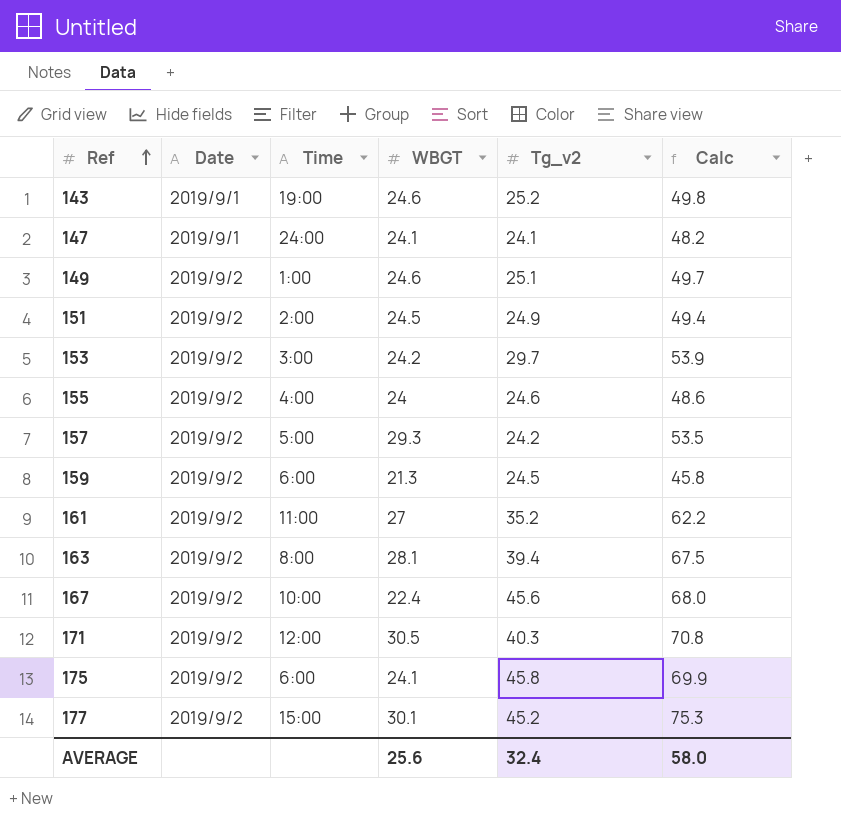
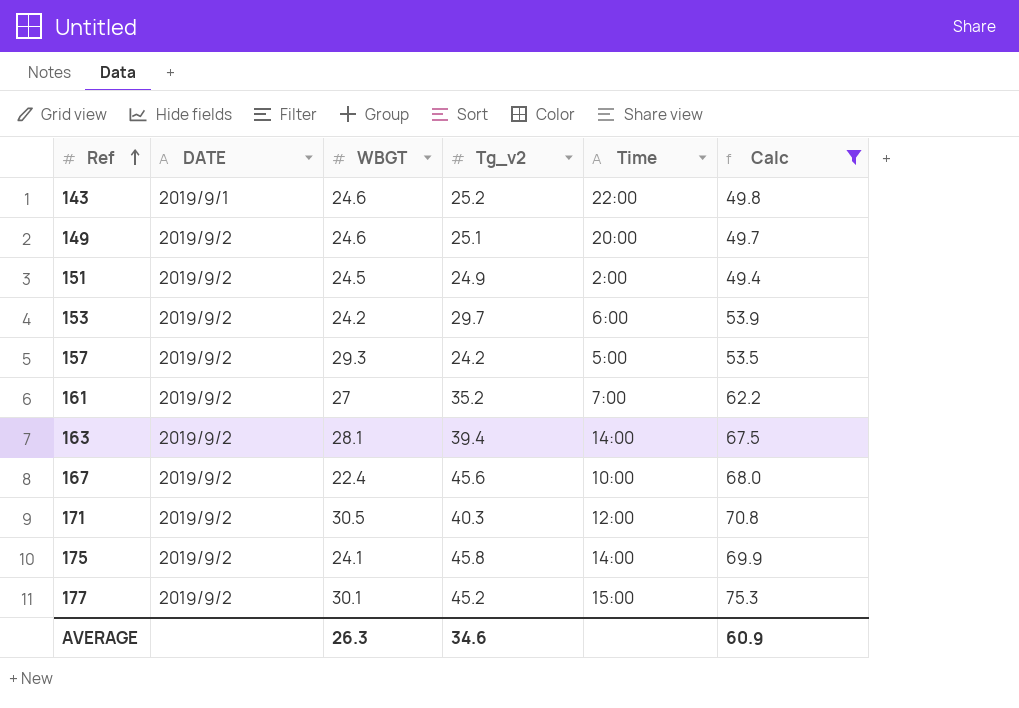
filter: none -> Calc >= 49.4
column name: Date -> DATE
column Time | position: 3 -> 5
143 | Time: 19:00 -> 22:00
149 | Time: 1:00 -> 20:00
153 | Time: 3:00 -> 6:00
161 | Time: 11:00 -> 7:00
163 | Time: 8:00 -> 14:00
175 | Time: 6:00 -> 14:00
AVERAGE | WBGT: 25.6 -> 26.3
AVERAGE | Tg_v2: 32.4 -> 34.6
AVERAGE | Calc: 58.0 -> 60.9

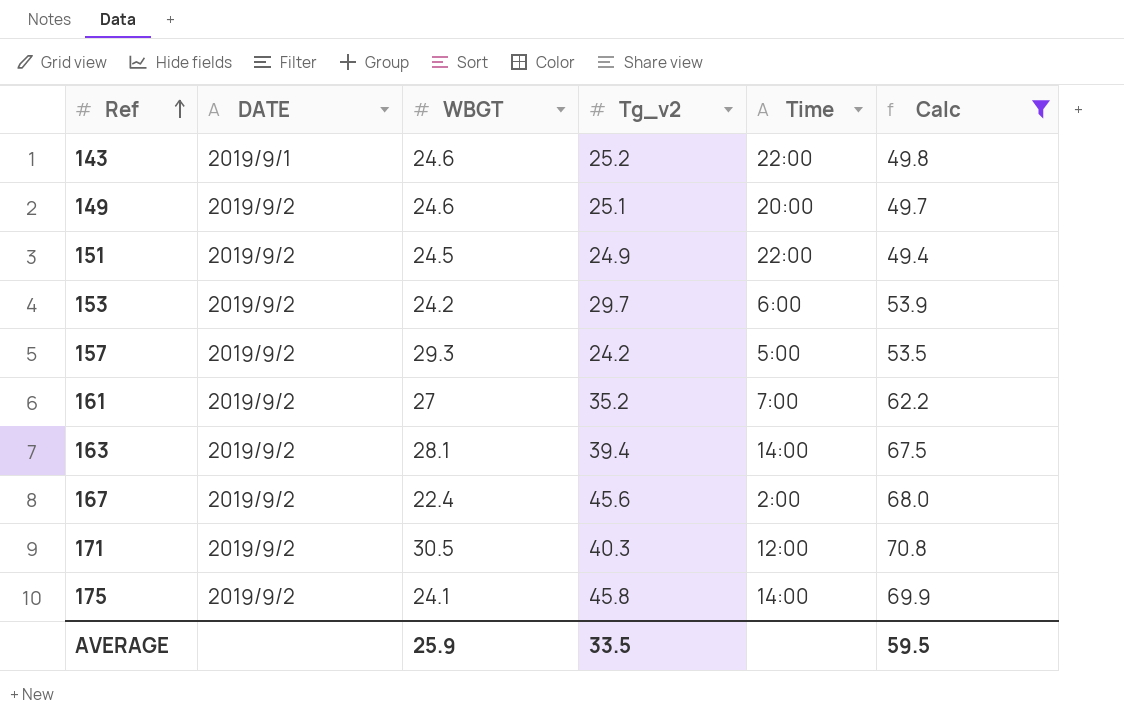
row 177: 2019/9/2 | 30.1 | 45.2 | 15:00 | 75.3 -> none
151 | Time: 2:00 -> 22:00
167 | Time: 10:00 -> 2:00
AVERAGE | WBGT: 26.3 -> 25.9
AVERAGE | Tg_v2: 34.6 -> 33.5
AVERAGE | Calc: 60.9 -> 59.5

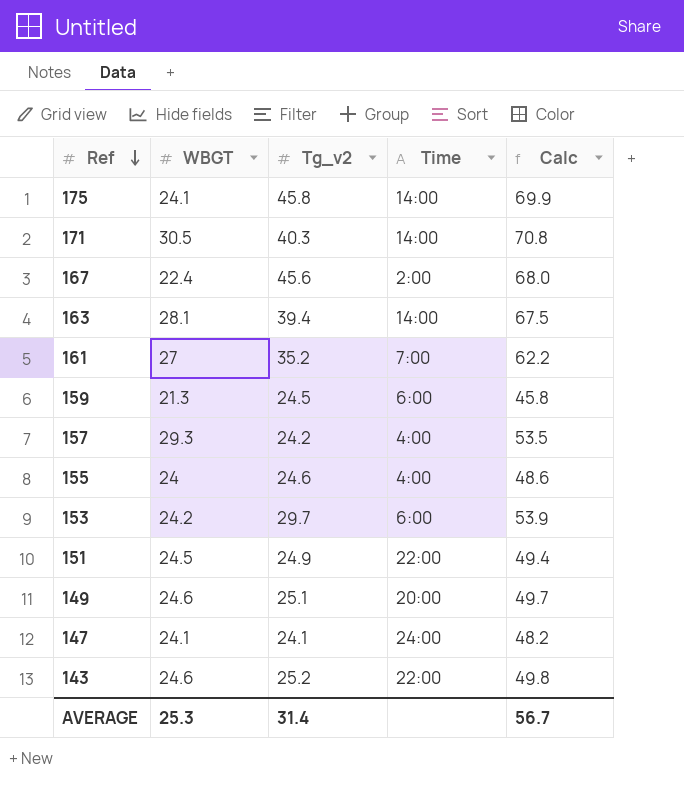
filter: Calc >= 49.4 -> none
row order: Ref ascending -> Ref descending
column DATE | position: 2 -> none
171 | Time: 12:00 -> 14:00
157 | Time: 5:00 -> 4:00
AVERAGE | WBGT: 25.9 -> 25.3
AVERAGE | Tg_v2: 33.5 -> 31.4
AVERAGE | Calc: 59.5 -> 56.7

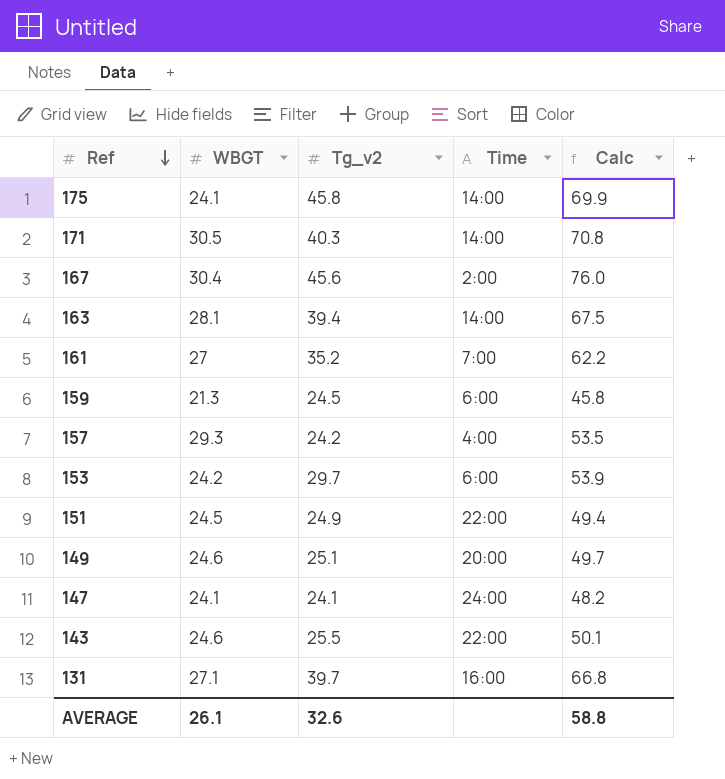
row 155: 24 | 24.6 | 4:00 | 48.6 -> none
167 | WBGT: 22.4 -> 30.4
167 | Calc: 68.0 -> 76.0
143 | Tg_v2: 25.2 -> 25.5
143 | Calc: 49.8 -> 50.1
row 131: none -> 27.1 | 39.7 | 16:00 | 66.8
AVERAGE | WBGT: 25.3 -> 26.1
AVERAGE | Tg_v2: 31.4 -> 32.6
AVERAGE | Calc: 56.7 -> 58.8

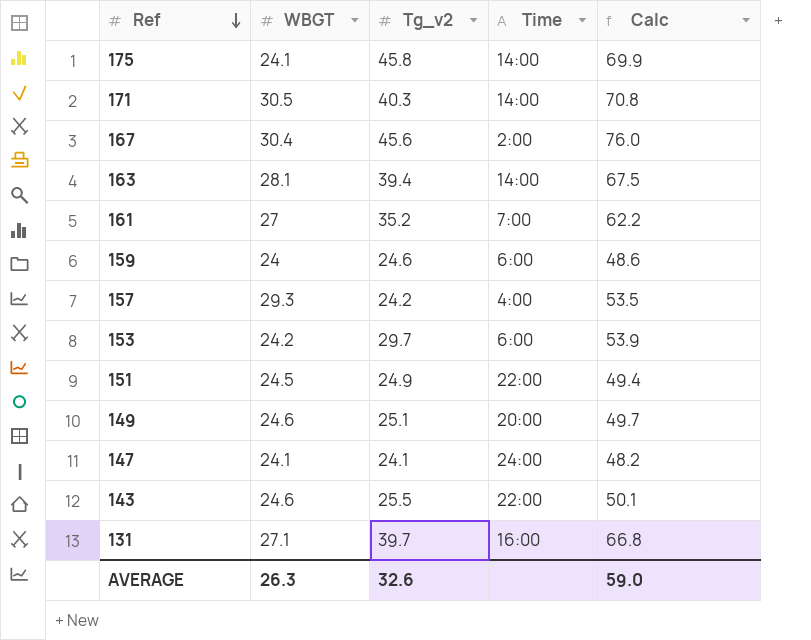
159 | WBGT: 21.3 -> 24
159 | Tg_v2: 24.5 -> 24.6
159 | Calc: 45.8 -> 48.6
AVERAGE | WBGT: 26.1 -> 26.3
AVERAGE | Calc: 58.8 -> 59.0

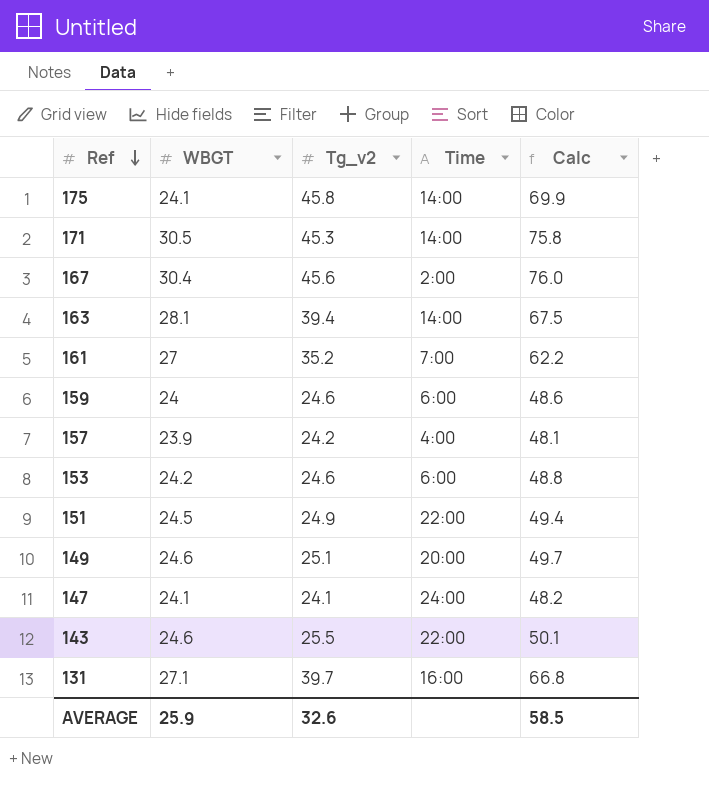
171 | Tg_v2: 40.3 -> 45.3
171 | Calc: 70.8 -> 75.8
157 | WBGT: 29.3 -> 23.9
157 | Calc: 53.5 -> 48.1
153 | Tg_v2: 29.7 -> 24.6
153 | Calc: 53.9 -> 48.8
AVERAGE | WBGT: 26.3 -> 25.9
AVERAGE | Calc: 59.0 -> 58.5

